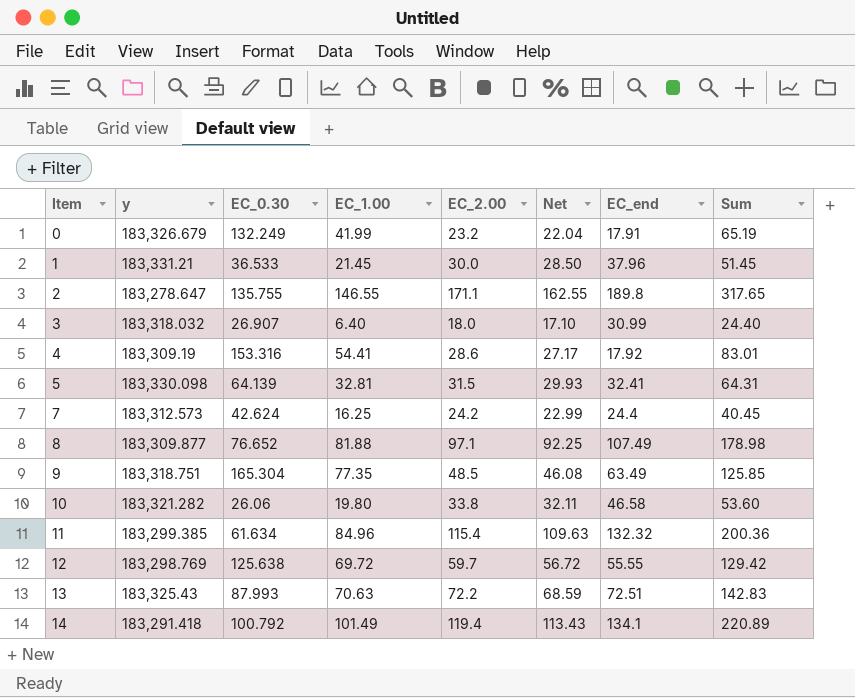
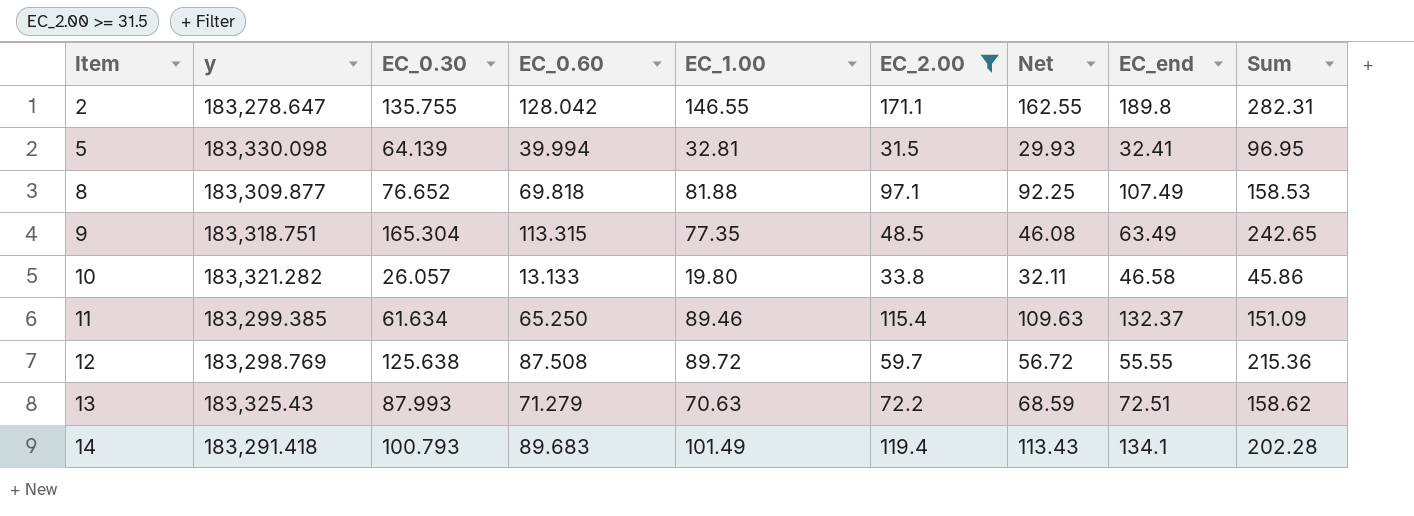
filter: none -> EC_2.00 >= 31.5
column EC_0.60 | position: none -> 4
column Sum | formula: [EC_1.00] + [EC_2.00] -> [EC_0.30] + [EC_1.00]
10 | EC_0.30: 26.06 -> 26.057
11 | EC_1.00: 84.96 -> 89.46
11 | EC_end: 132.32 -> 132.37
12 | EC_1.00: 69.72 -> 89.72
14 | EC_0.30: 100.792 -> 100.793

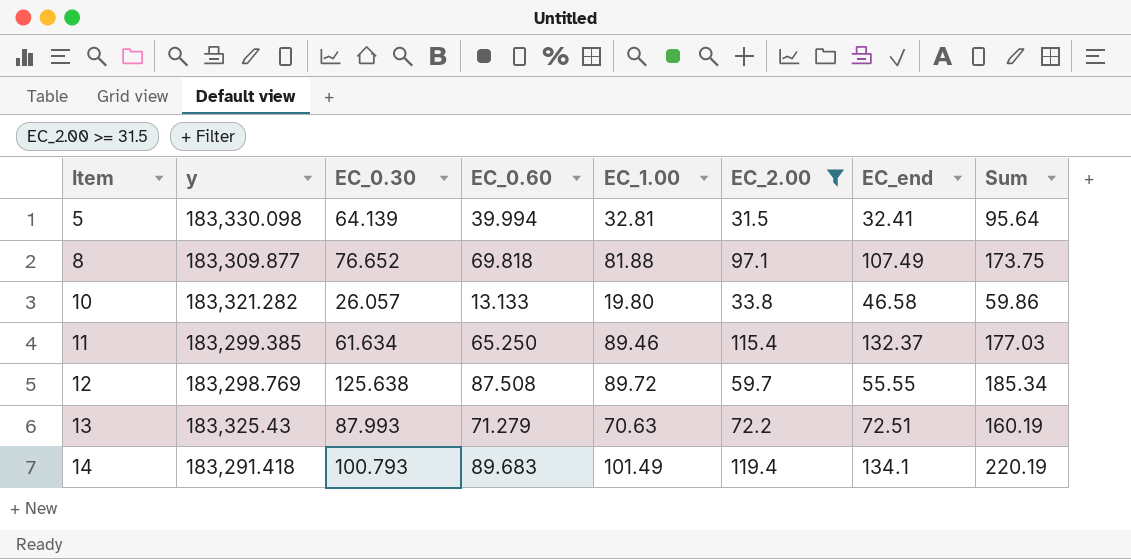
column Net | formula: [EC_2.00] * 0.95 -> none
column Sum | formula: [EC_0.30] + [EC_1.00] -> [EC_0.30] + [EC_2.00]
row 2: 183,278.647 | 135.755 | 128.042 | 146.55 | 171.1 | 162.55 | 189.8 | 282.31 -> none
row 9: 183,318.751 | 165.304 | 113.315 | 77.35 | 48.5 | 46.08 | 63.49 | 242.65 -> none

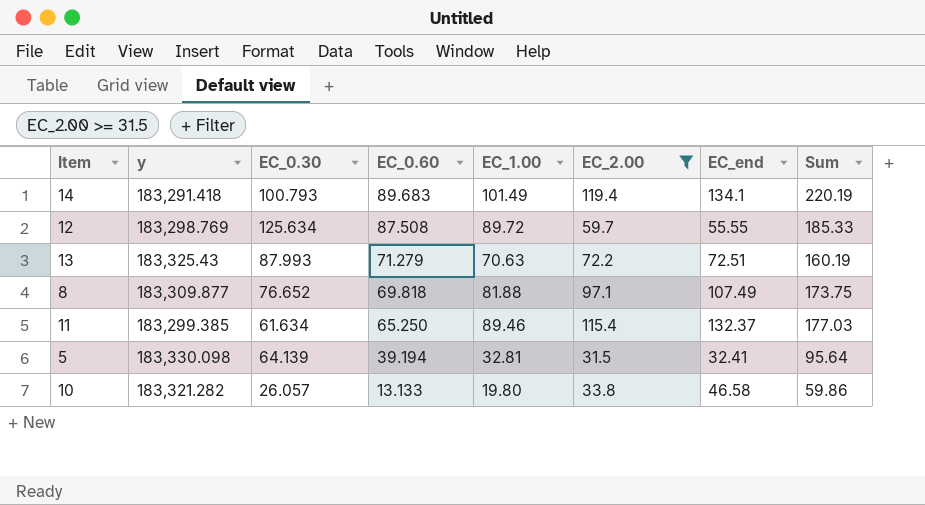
row order: Item ascending -> EC_0.60 descending
12 | EC_0.30: 125.638 -> 125.634
12 | Sum: 185.34 -> 185.33
5 | EC_0.60: 39.994 -> 39.194

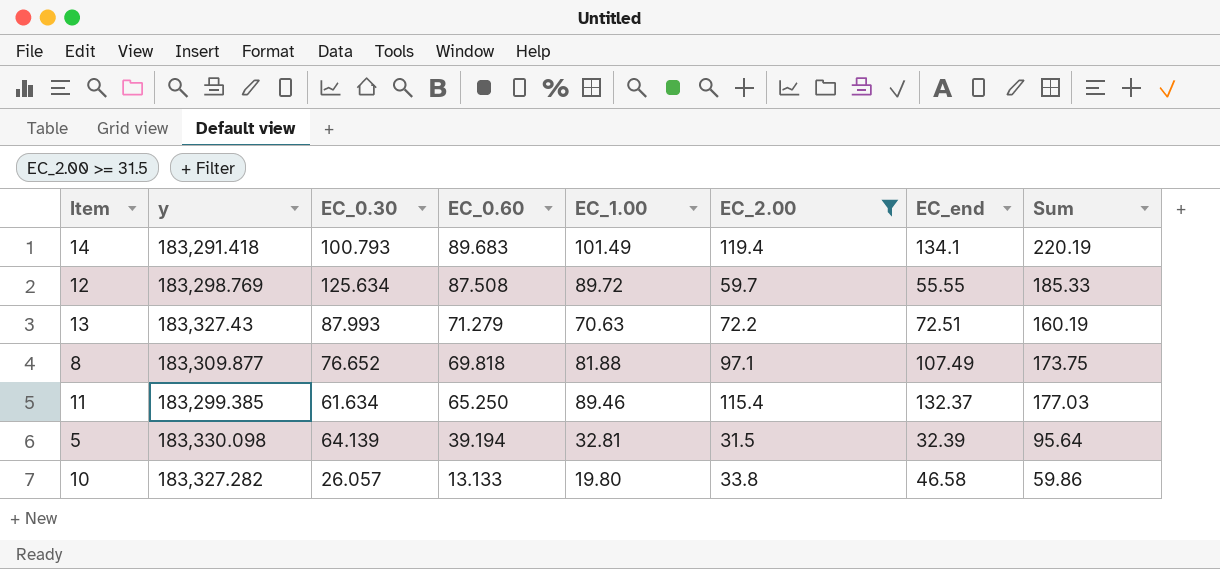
13 | y: 183,325.43 -> 183,327.43
5 | EC_end: 32.41 -> 32.39
10 | y: 183,321.282 -> 183,327.282

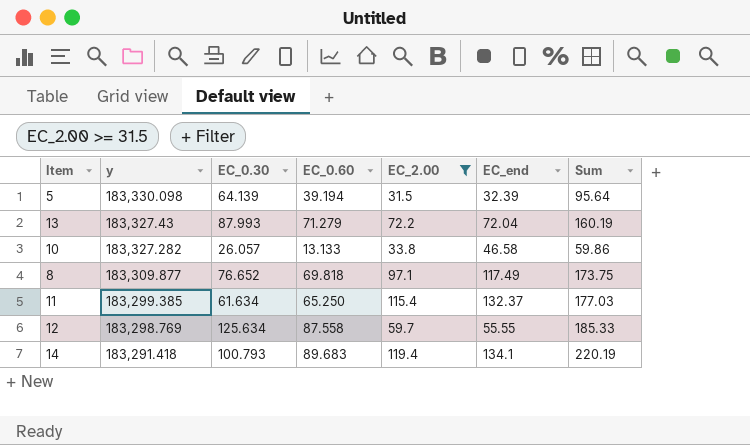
row order: EC_0.60 descending -> y descending
column EC_1.00 | position: 5 -> none
13 | EC_end: 72.51 -> 72.04
8 | EC_end: 107.49 -> 117.49
12 | EC_0.60: 87.508 -> 87.558

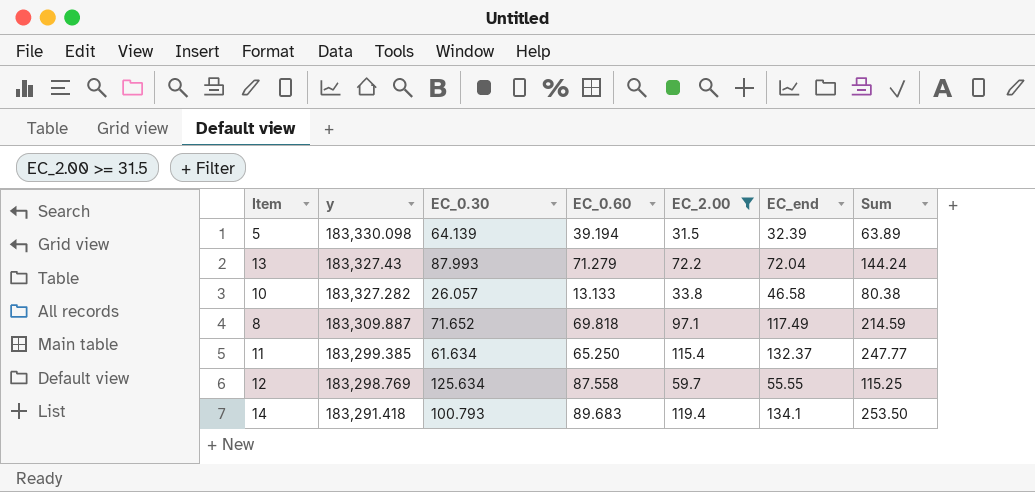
column Sum | formula: [EC_0.30] + [EC_2.00] -> [EC_2.00] + [EC_end]
8 | y: 183,309.877 -> 183,309.887
8 | EC_0.30: 76.652 -> 71.652

